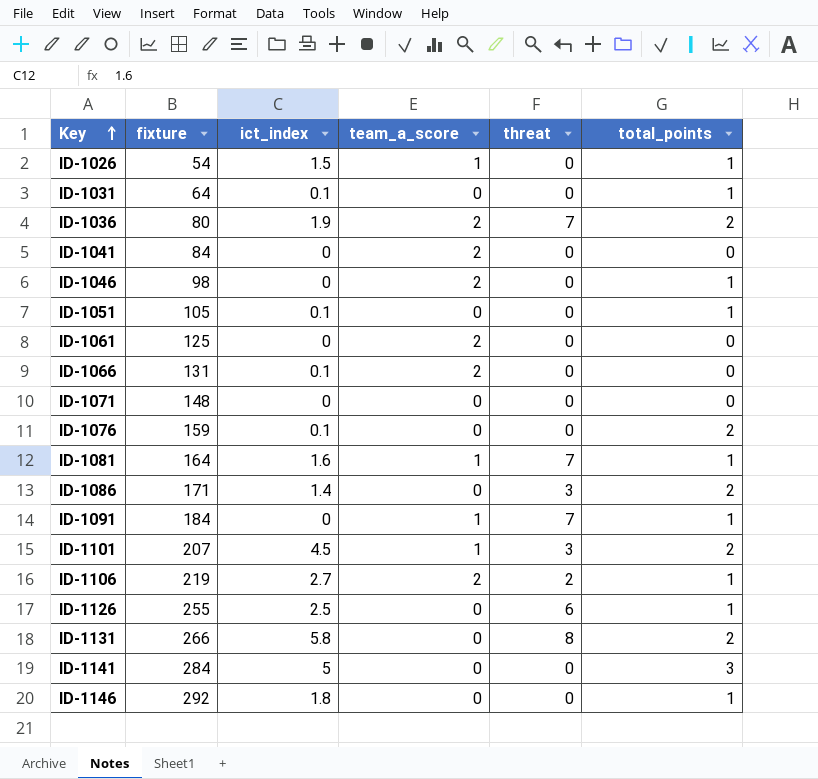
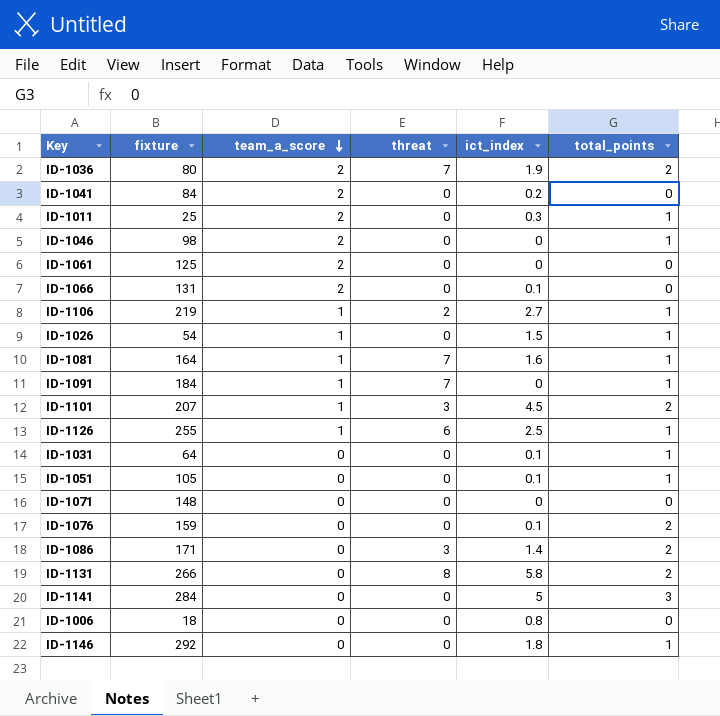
row order: Key ascending -> team_a_score descending
column ict_index | position: 3 -> 5
ID-1041 | ict_index: 0 -> 0.2
row ID-1011: none -> 25 | 2 | 0 | 0.3 | 1
ID-1106 | team_a_score: 2 -> 1
ID-1126 | team_a_score: 0 -> 1
row ID-1006: none -> 18 | 0 | 0 | 0.8 | 0

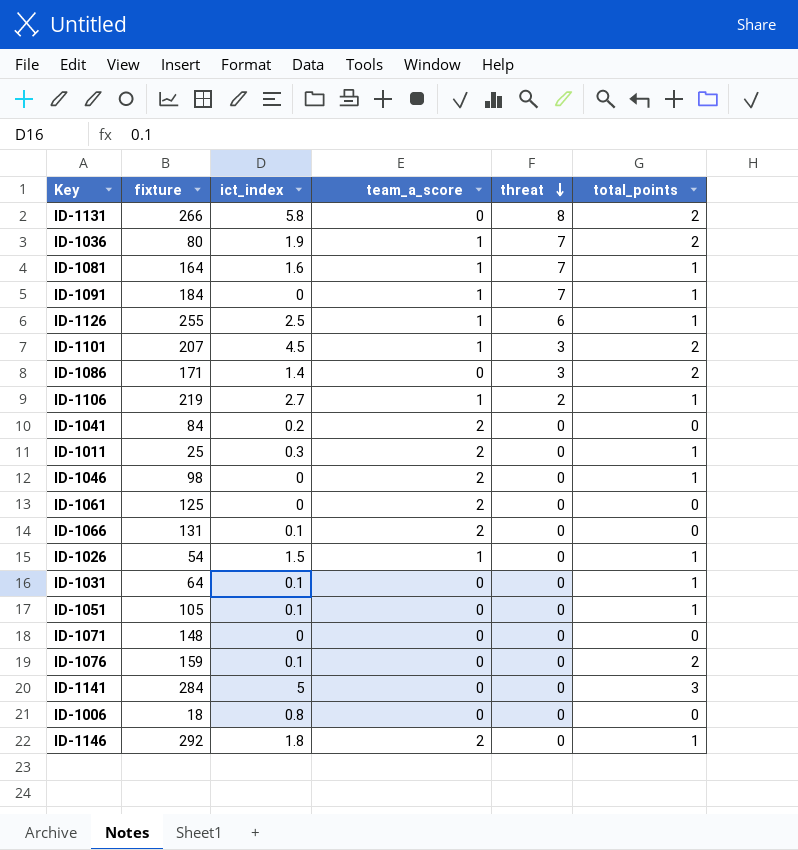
row order: team_a_score descending -> threat descending
column ict_index | position: 5 -> 3
ID-1036 | team_a_score: 2 -> 1
ID-1146 | team_a_score: 0 -> 2

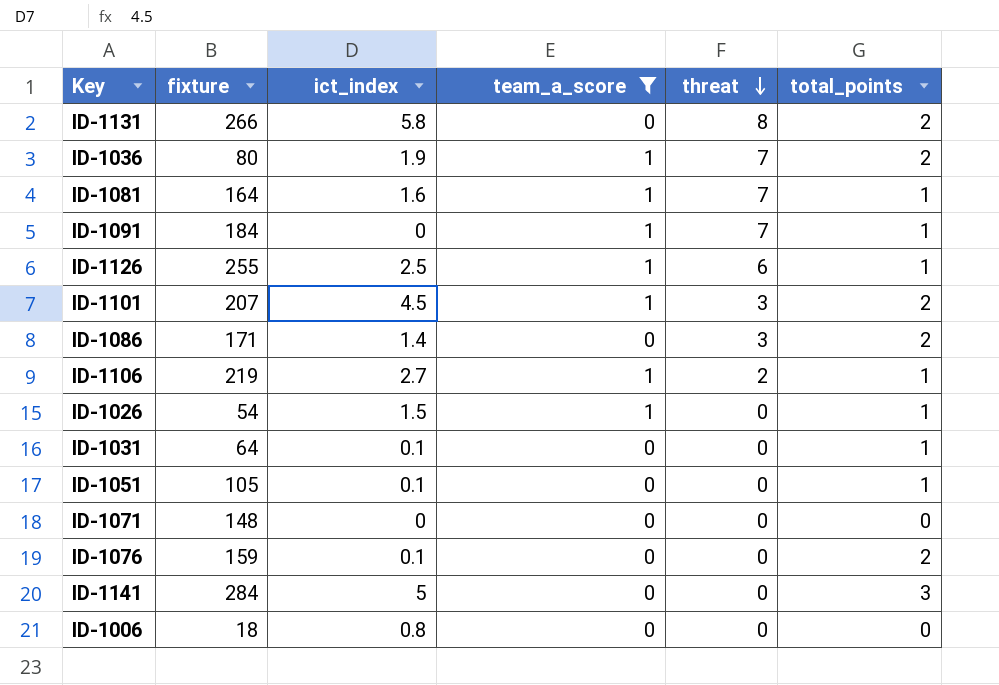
filter: none -> team_a_score != 2

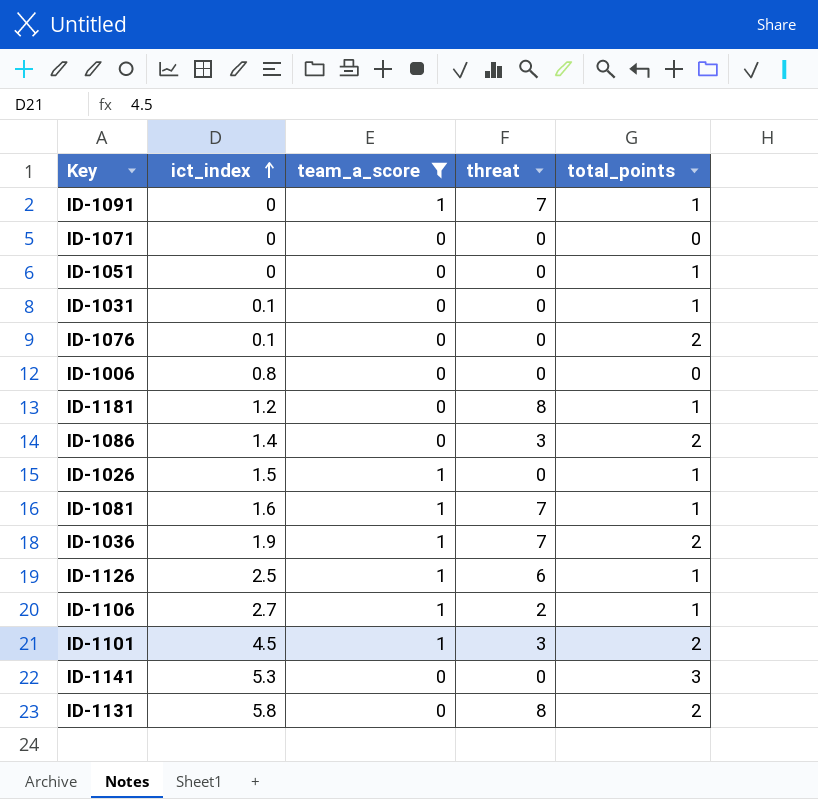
row order: threat descending -> ict_index ascending
column fixture | position: 2 -> none
ID-1051 | ict_index: 0.1 -> 0
row ID-1181: none -> 1.2 | 0 | 8 | 1
ID-1141 | ict_index: 5 -> 5.3

